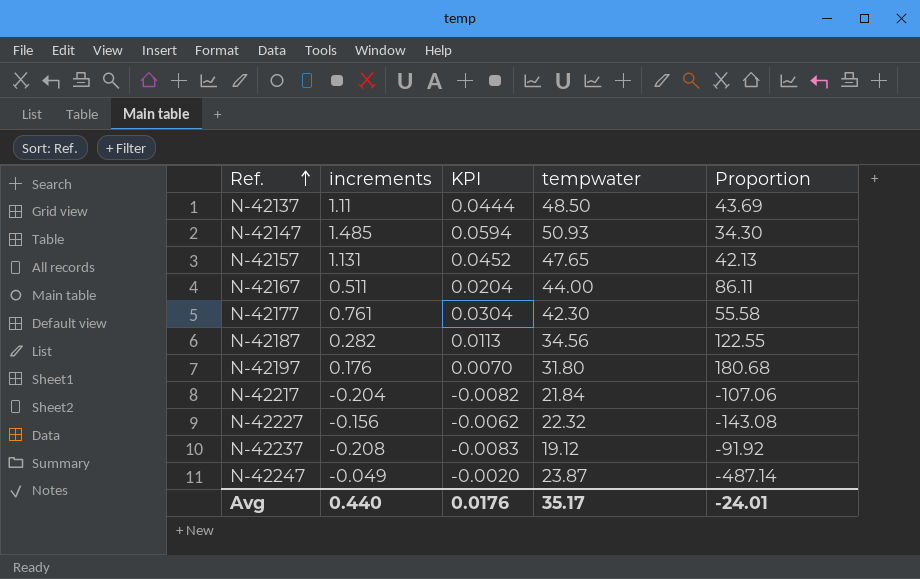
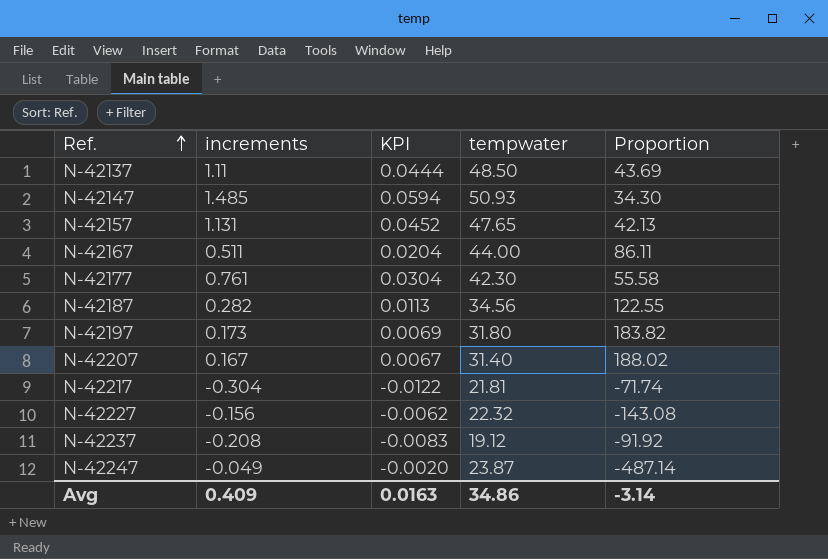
N-42197 | increments: 0.176 -> 0.173
N-42197 | KPI: 0.0070 -> 0.0069
N-42197 | Proportion: 180.68 -> 183.82
row N-42207: none -> 0.167 | 0.0067 | 31.40 | 188.02
N-42217 | increments: -0.204 -> -0.304
N-42217 | KPI: -0.0082 -> -0.0122
N-42217 | tempwater: 21.84 -> 21.81
N-42217 | Proportion: -107.06 -> -71.74
Avg | increments: 0.440 -> 0.409
Avg | KPI: 0.0176 -> 0.0163
Avg | tempwater: 35.17 -> 34.86
Avg | Proportion: -24.01 -> -3.14

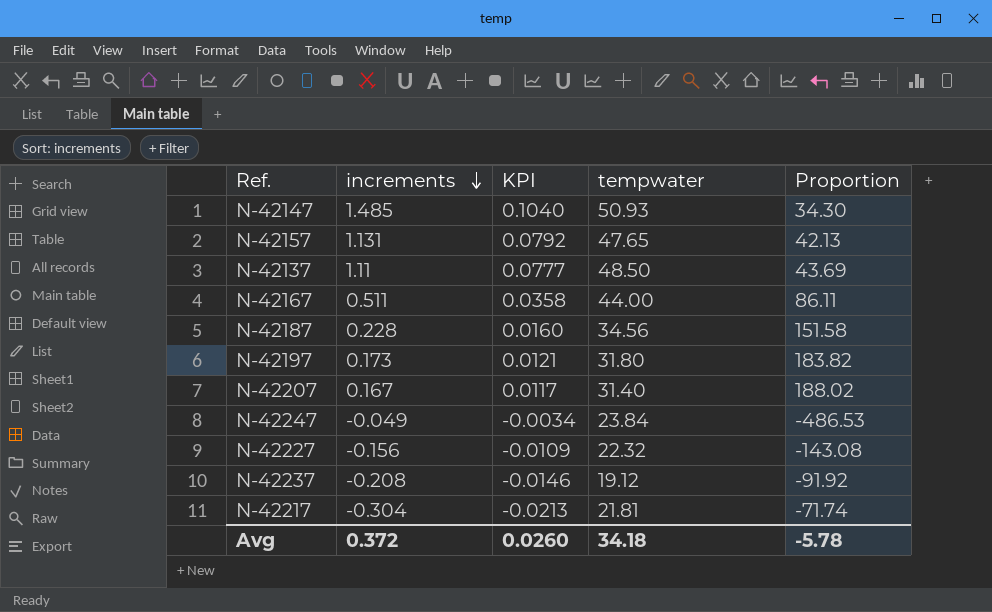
row order: Ref. ascending -> increments descending
column KPI | formula: [increments] * 0.04 -> [increments] * 0.07
row N-42177: 0.761 | 0.0304 | 42.30 | 55.58 -> none
N-42187 | increments: 0.282 -> 0.228
N-42187 | Proportion: 122.55 -> 151.58
N-42247 | tempwater: 23.87 -> 23.84
N-42247 | Proportion: -487.14 -> -486.53
Avg | increments: 0.409 -> 0.372
Avg | KPI: 0.0163 -> 0.0260
Avg | tempwater: 34.86 -> 34.18
Avg | Proportion: -3.14 -> -5.78

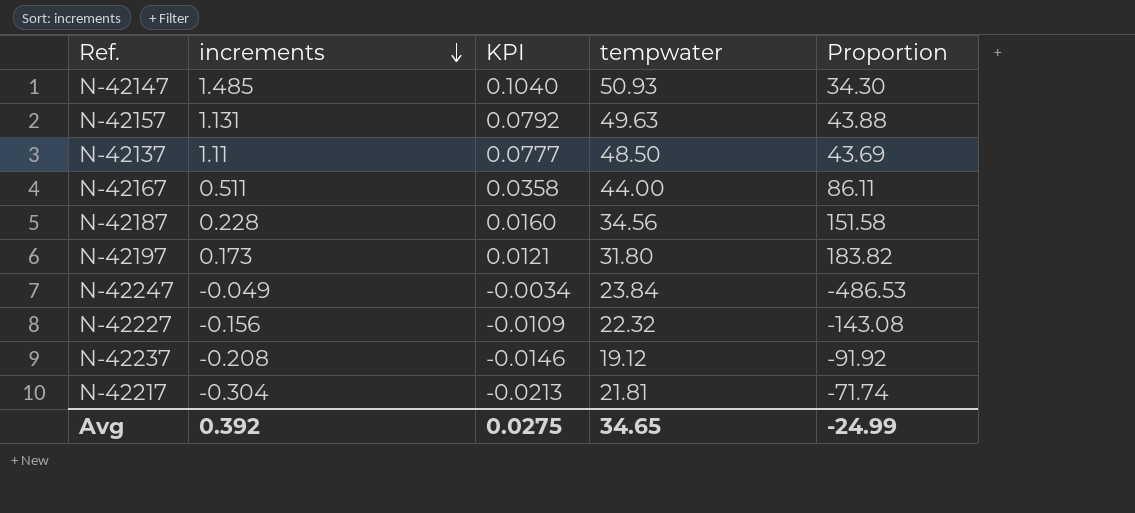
row N-42207: 0.167 | 0.0117 | 31.40 | 188.02 -> none
N-42157 | tempwater: 47.65 -> 49.63
N-42157 | Proportion: 42.13 -> 43.88
Avg | increments: 0.372 -> 0.392
Avg | KPI: 0.0260 -> 0.0275
Avg | tempwater: 34.18 -> 34.65
Avg | Proportion: -5.78 -> -24.99

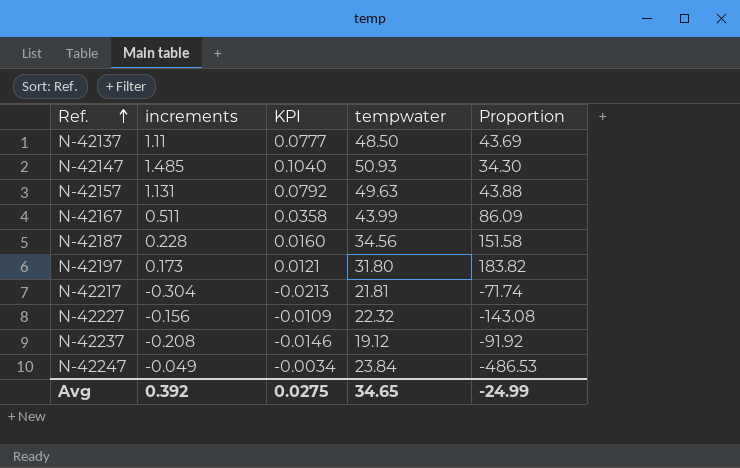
row order: increments descending -> Ref. ascending
N-42167 | tempwater: 44.00 -> 43.99
N-42167 | Proportion: 86.11 -> 86.09

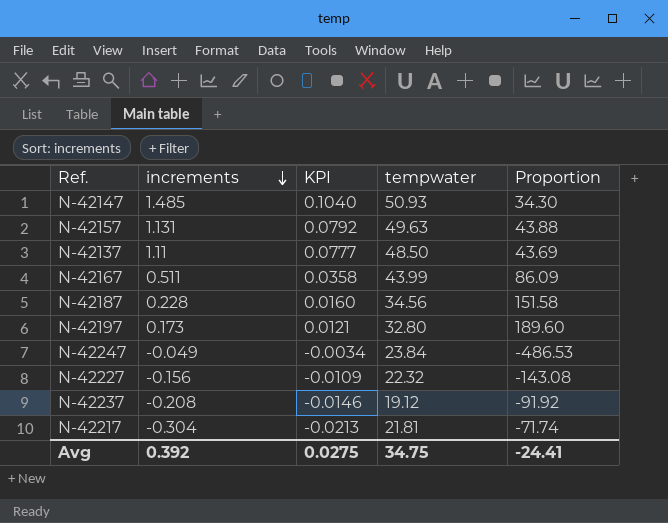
row order: Ref. ascending -> increments descending
N-42197 | tempwater: 31.80 -> 32.80
N-42197 | Proportion: 183.82 -> 189.60
Avg | tempwater: 34.65 -> 34.75
Avg | Proportion: -24.99 -> -24.41

